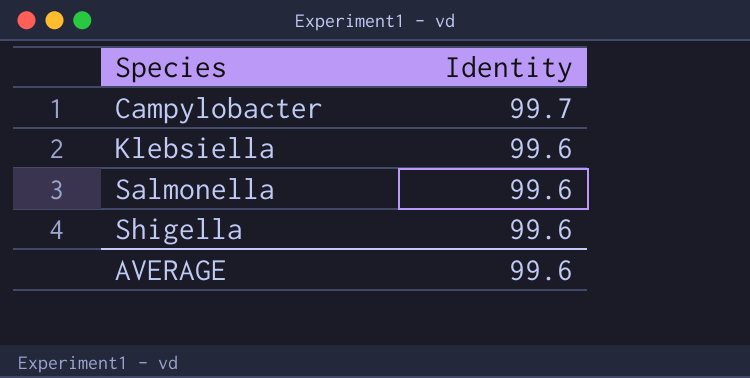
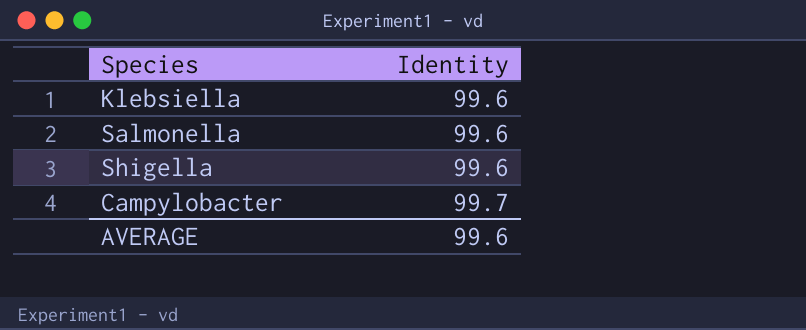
row order: Species ascending -> Identity ascending

